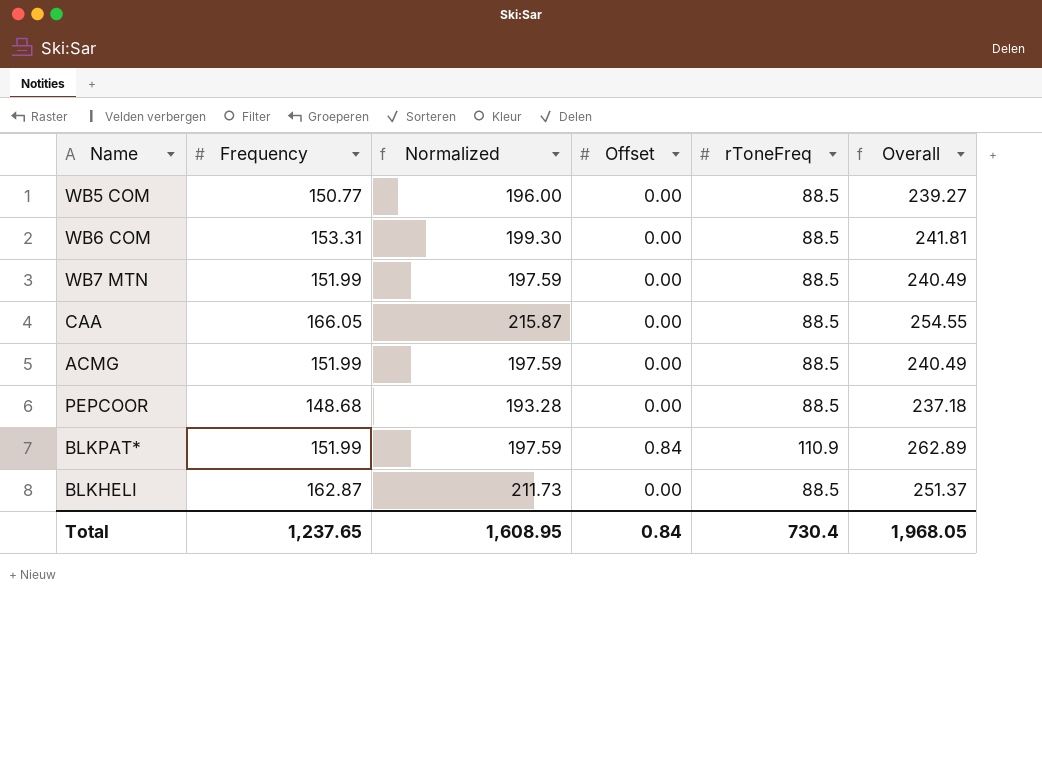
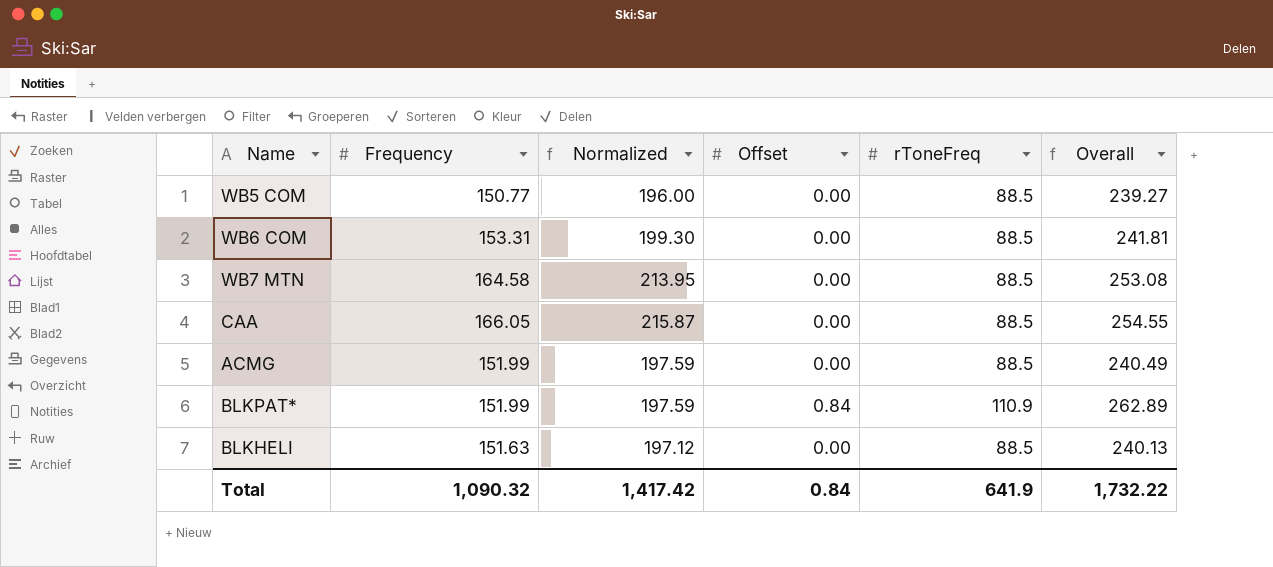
row PEPCOOR: 148.68 | 193.28 | 0.00 | 88.5 | 237.18 -> none
WB7 MTN | Frequency: 151.99 -> 164.58
WB7 MTN | Normalized: 197.59 -> 213.95
WB7 MTN | Overall: 240.49 -> 253.08
BLKHELI | Frequency: 162.87 -> 151.63
BLKHELI | Normalized: 211.73 -> 197.12
BLKHELI | Overall: 251.37 -> 240.13
Total | Frequency: 1,237.65 -> 1,090.32
Total | Normalized: 1,608.95 -> 1,417.42
Total | rToneFreq: 730.4 -> 641.9
Total | Overall: 1,968.05 -> 1,732.22

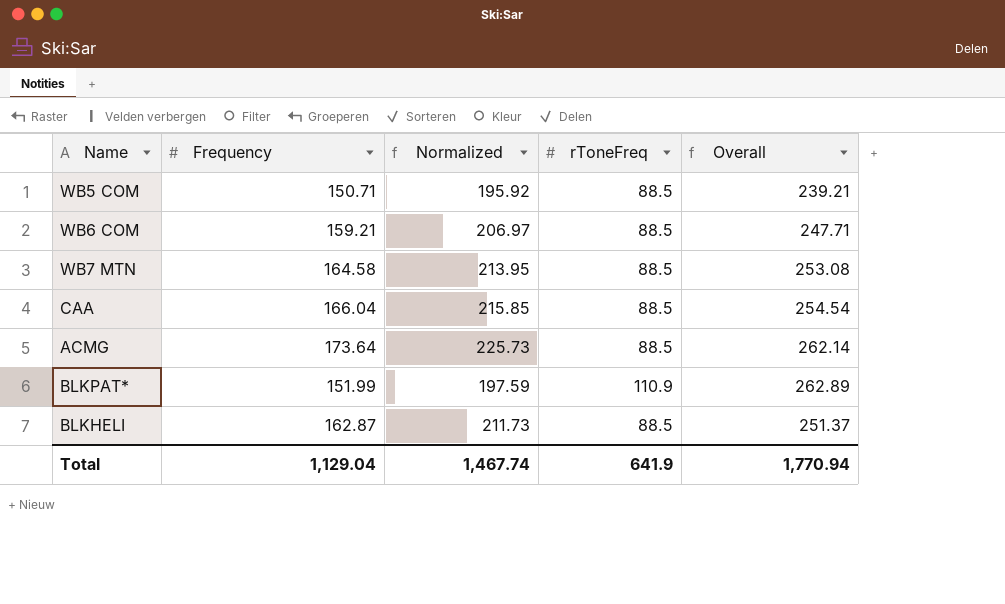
column Offset | position: 4 -> none
WB5 COM | Frequency: 150.77 -> 150.71
WB5 COM | Normalized: 196.00 -> 195.92
WB5 COM | Overall: 239.27 -> 239.21
WB6 COM | Frequency: 153.31 -> 159.21
WB6 COM | Normalized: 199.30 -> 206.97
WB6 COM | Overall: 241.81 -> 247.71
CAA | Frequency: 166.05 -> 166.04
CAA | Normalized: 215.87 -> 215.85
CAA | Overall: 254.55 -> 254.54
ACMG | Frequency: 151.99 -> 173.64
ACMG | Normalized: 197.59 -> 225.73
ACMG | Overall: 240.49 -> 262.14
BLKHELI | Frequency: 151.63 -> 162.87
BLKHELI | Normalized: 197.12 -> 211.73
BLKHELI | Overall: 240.13 -> 251.37
Total | Frequency: 1,090.32 -> 1,129.04
Total | Normalized: 1,417.42 -> 1,467.74
Total | Overall: 1,732.22 -> 1,770.94

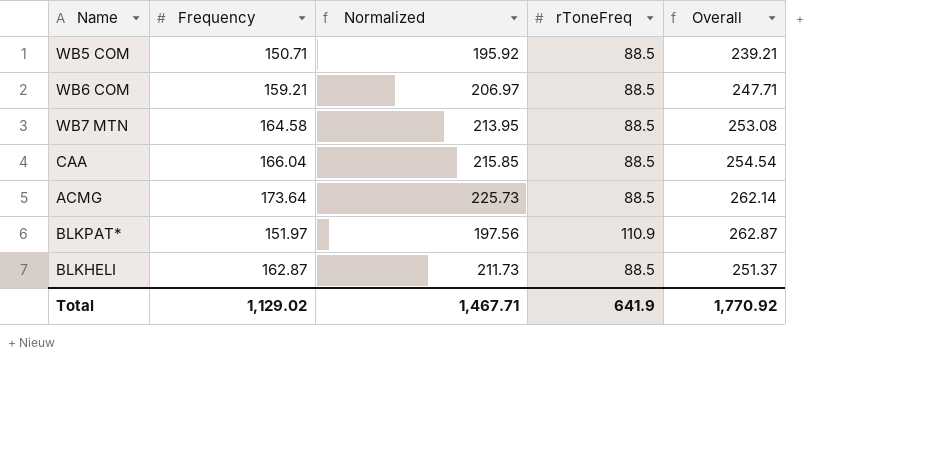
BLKPAT* | Frequency: 151.99 -> 151.97
BLKPAT* | Normalized: 197.59 -> 197.56
BLKPAT* | Overall: 262.89 -> 262.87
Total | Frequency: 1,129.04 -> 1,129.02
Total | Normalized: 1,467.74 -> 1,467.71
Total | Overall: 1,770.94 -> 1,770.92

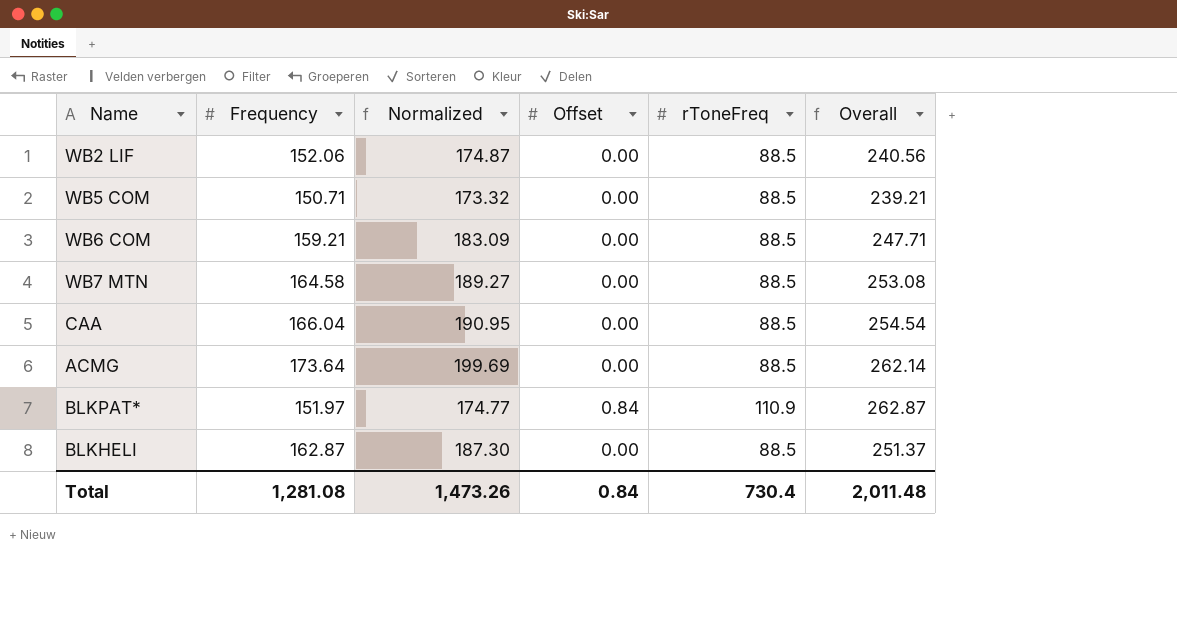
column Normalized | formula: [Frequency] * 1.3 -> [Frequency] * 1.15
column Offset | position: none -> 4
row WB2 LIF: none -> 152.06 | 174.87 | 0.00 | 88.5 | 240.56
Total | Frequency: 1,129.02 -> 1,281.08
Total | Normalized: 1,467.71 -> 1,473.26
Total | rToneFreq: 641.9 -> 730.4
Total | Overall: 1,770.92 -> 2,011.48

